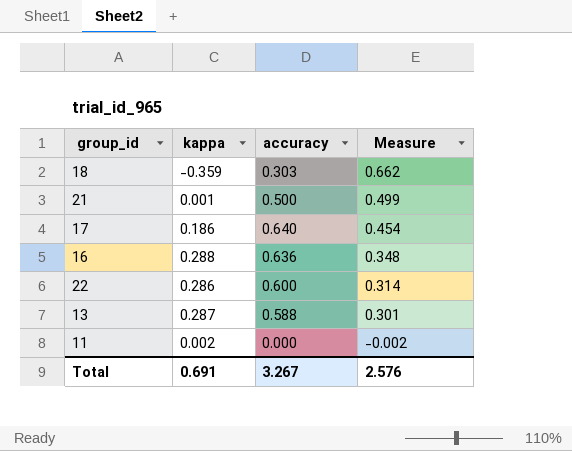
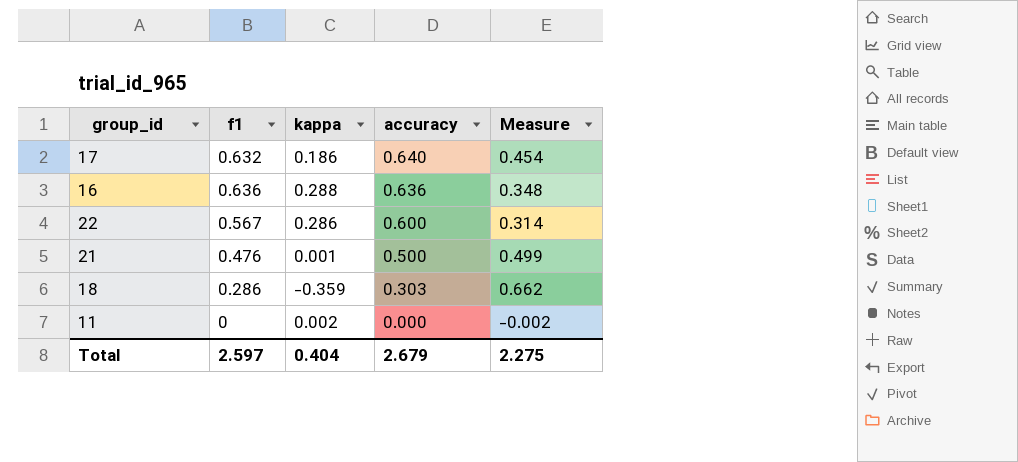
row order: Measure descending -> accuracy descending
column f1 | position: none -> 2
row 13: 0.287 | 0.588 | 0.301 -> none
Total | kappa: 0.691 -> 0.404
Total | accuracy: 3.267 -> 2.679
Total | Measure: 2.576 -> 2.275

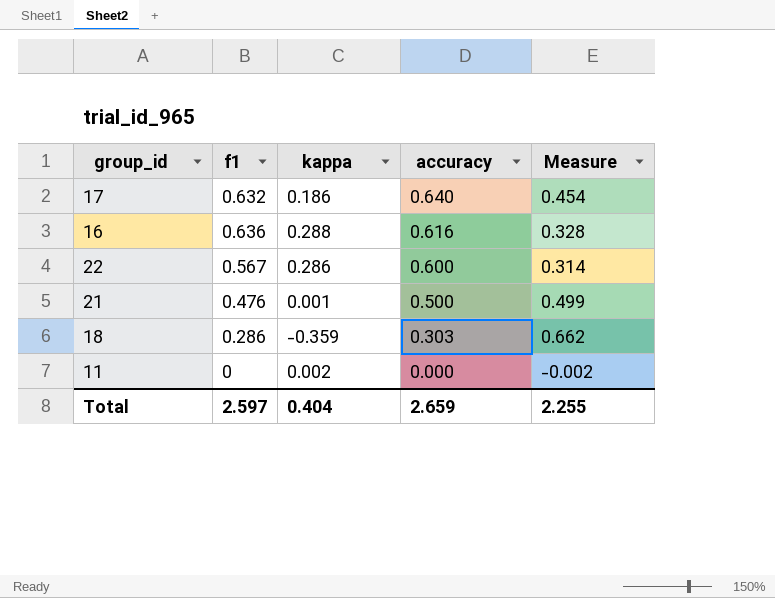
16 | accuracy: 0.636 -> 0.616
16 | Measure: 0.348 -> 0.328
Total | accuracy: 2.679 -> 2.659
Total | Measure: 2.275 -> 2.255

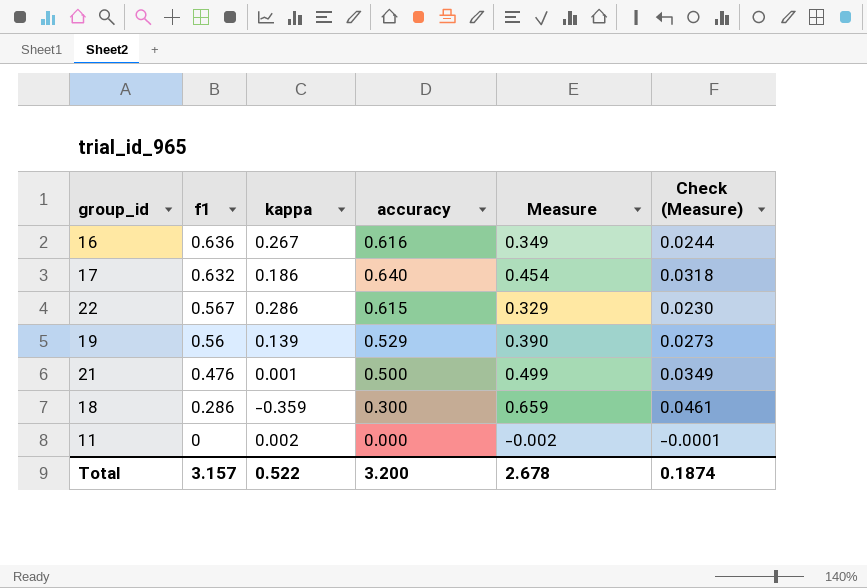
row order: accuracy descending -> f1 descending
column Check (Measure) | formula: none -> [Measure] * 0.07
16 | kappa: 0.288 -> 0.267
16 | Measure: 0.328 -> 0.349
22 | accuracy: 0.600 -> 0.615
22 | Measure: 0.314 -> 0.329
row 19: none -> 0.56 | 0.139 | 0.529 | 0.390 | 0.0273
18 | accuracy: 0.303 -> 0.300
18 | Measure: 0.662 -> 0.659
Total | f1: 2.597 -> 3.157
Total | kappa: 0.404 -> 0.522
Total | accuracy: 2.659 -> 3.200
Total | Measure: 2.255 -> 2.678

